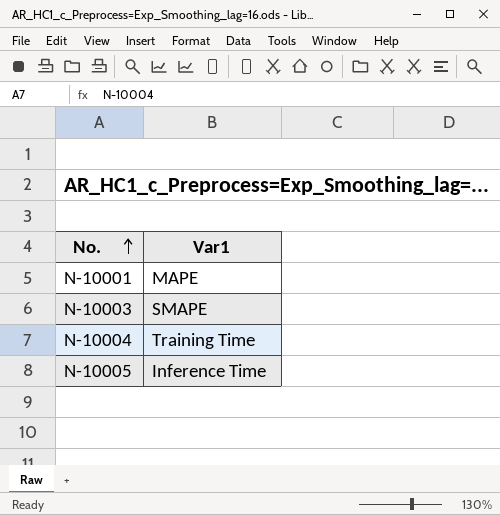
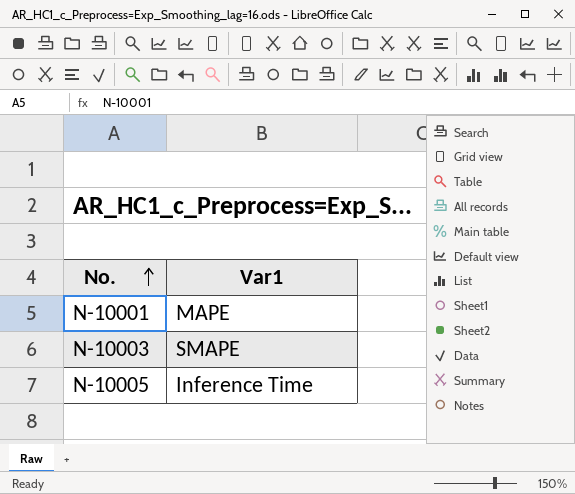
row N-10004: Training Time -> none

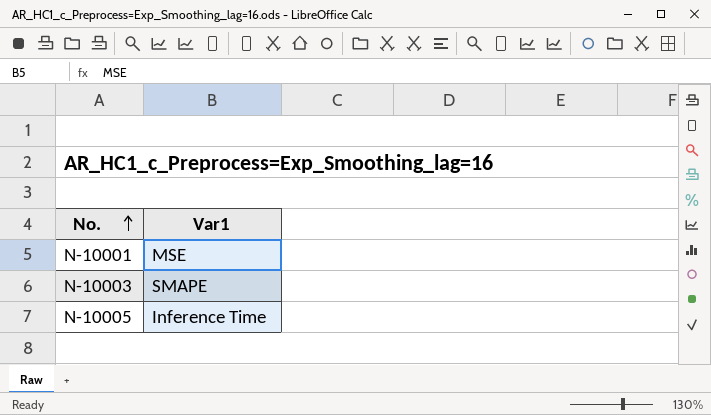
N-10001 | Var1: MAPE -> MSE

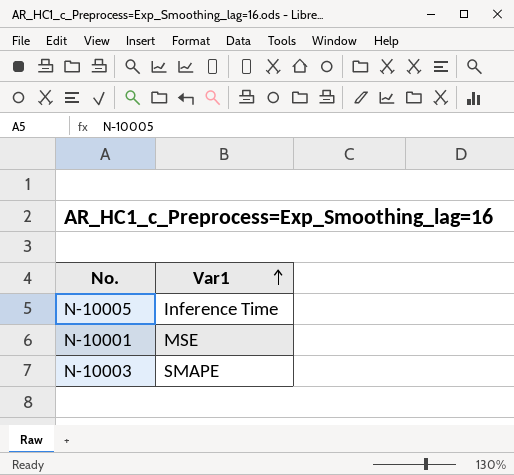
row order: No. ascending -> Var1 ascending

